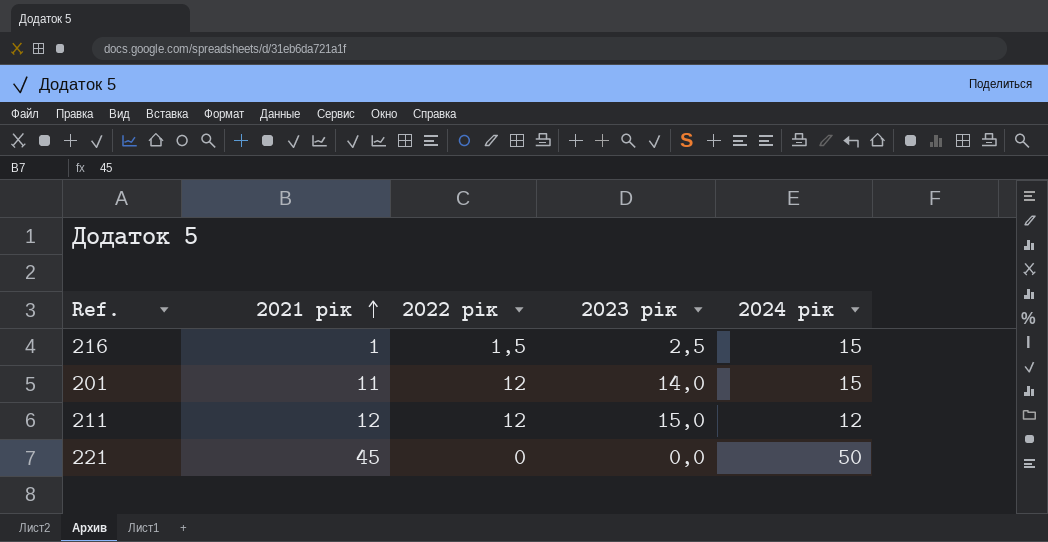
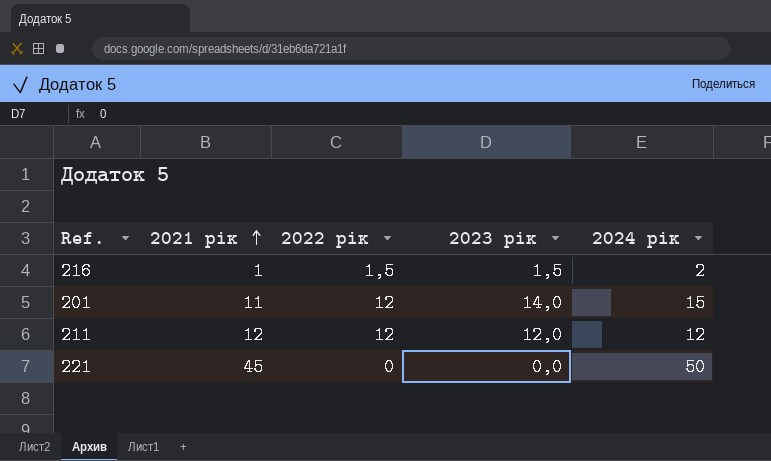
216 | 2023 рік: 2,5 -> 1,5
216 | 2024 рік: 15 -> 2
211 | 2023 рік: 15,0 -> 12,0

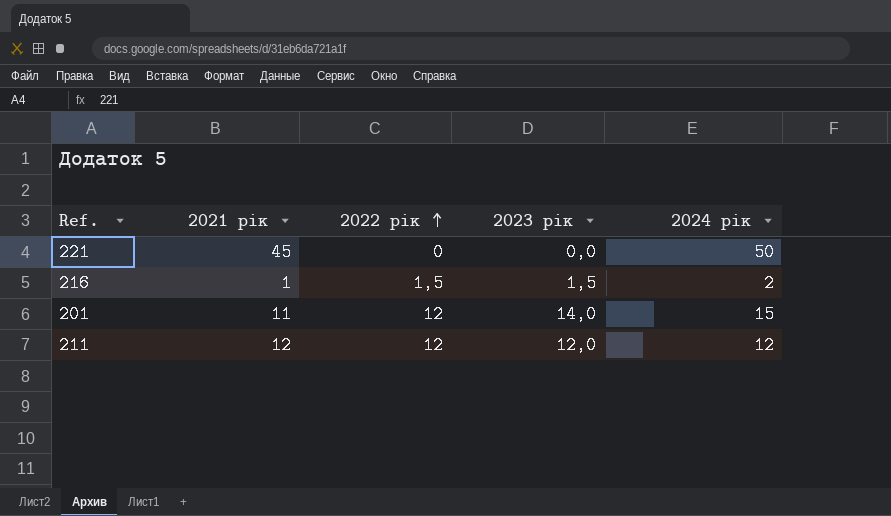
row order: 2021 рік ascending -> 2022 рік ascending

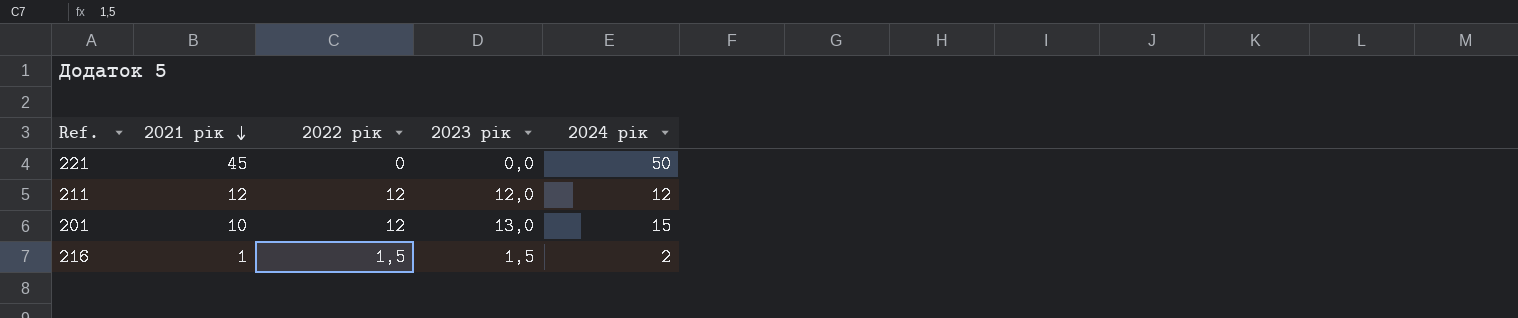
row order: 2022 рік ascending -> 2021 рік descending
201 | 2021 рік: 11 -> 10
201 | 2023 рік: 14,0 -> 13,0

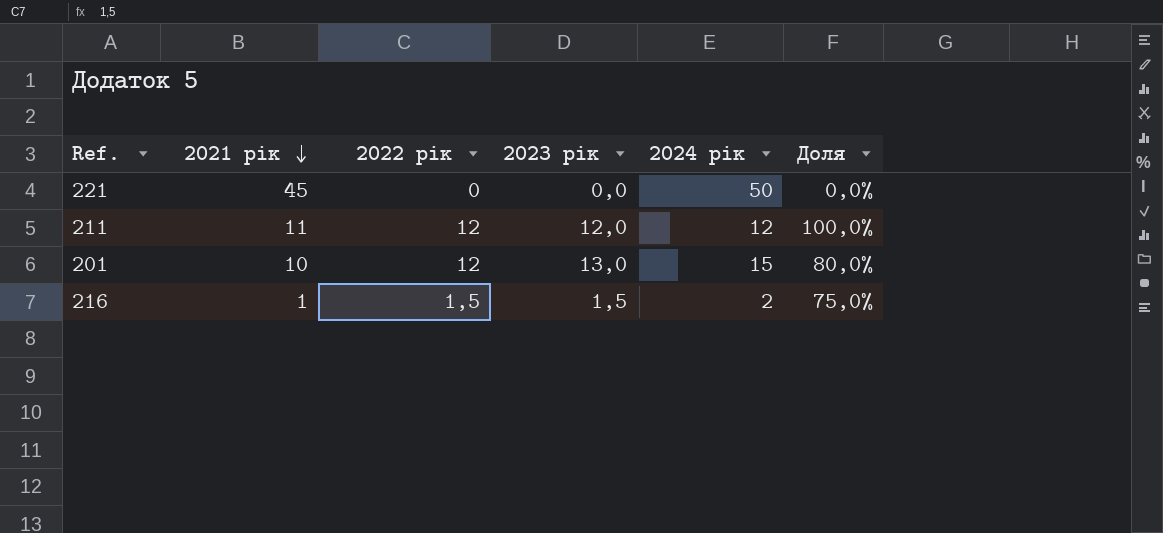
column Доля | formula: none -> [2022 рік] / [2024 рік]
211 | 2021 рік: 12 -> 11

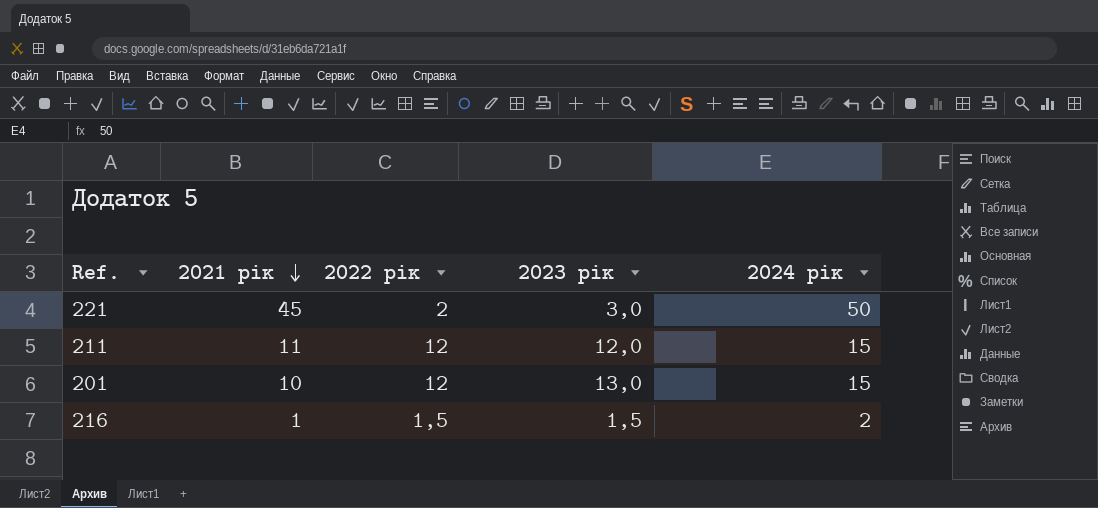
column Доля | formula: [2022 рік] / [2024 рік] -> none
221 | 2022 рік: 0 -> 2
221 | 2023 рік: 0,0 -> 3,0
211 | 2024 рік: 12 -> 15

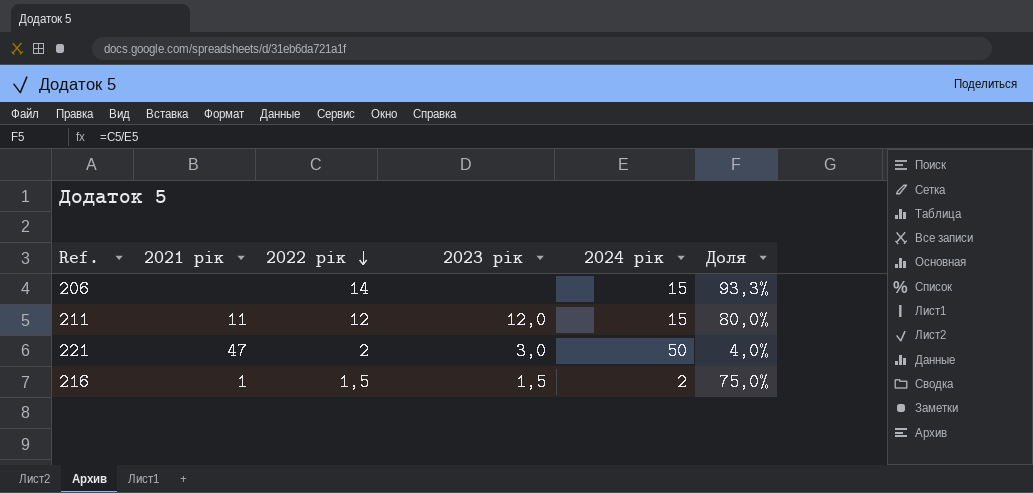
row order: 2021 рік descending -> 2022 рік descending
column Доля | formula: none -> [2022 рік] / [2024 рік]
row 201: 10 | 12 | 13,0 | 15 -> none
row 206: none -> none | 14 | none | 15 | 93,3%
221 | 2021 рік: 45 -> 47

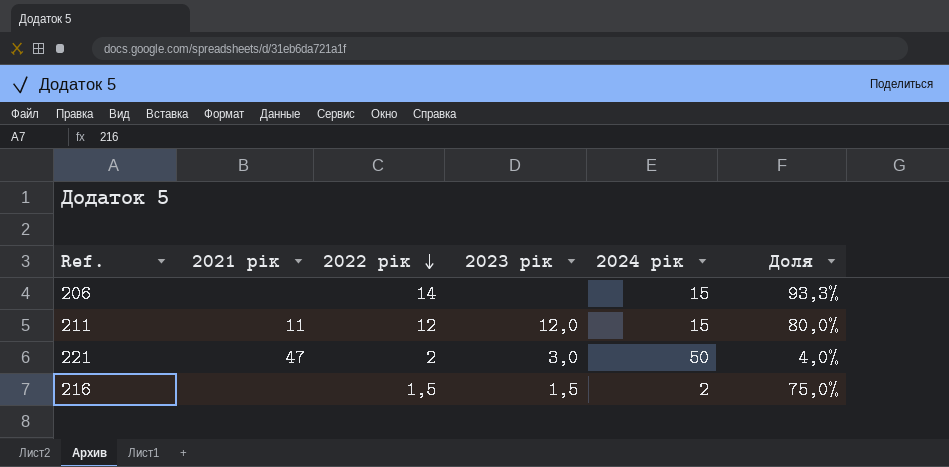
216 | 2021 рік: 1 -> none

